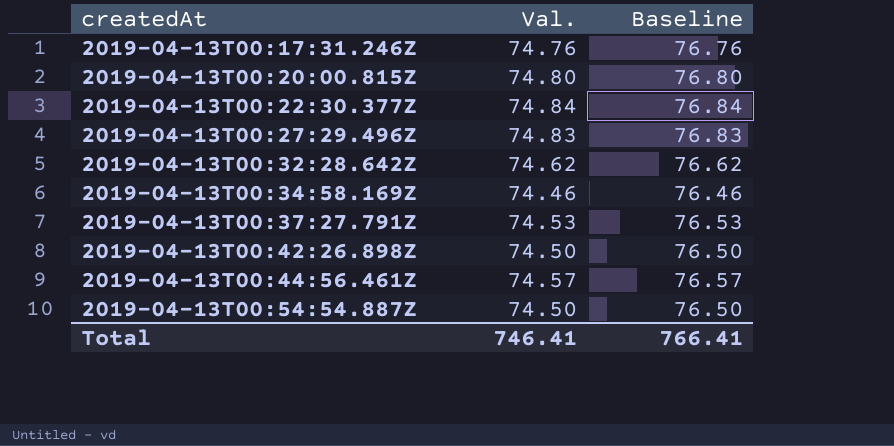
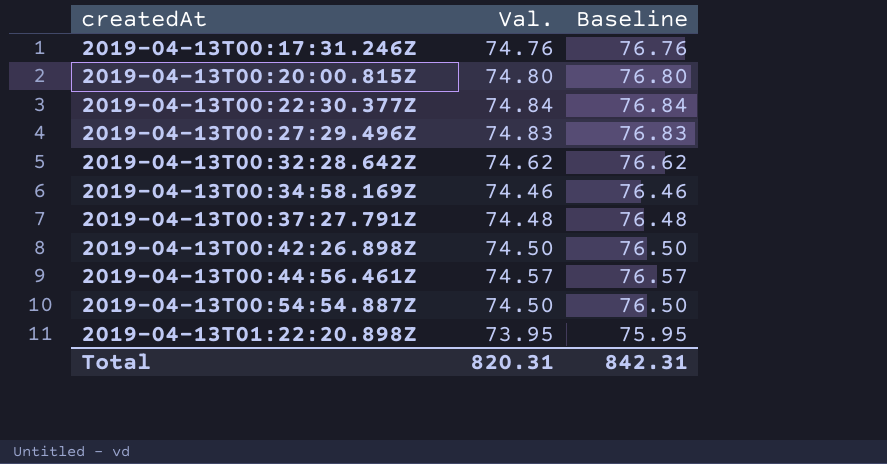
2019-04-13T00:37:27.791Z | Val.: 74.53 -> 74.48
2019-04-13T00:37:27.791Z | Baseline: 76.53 -> 76.48
row 2019-04-13T01:22:20.898Z: none -> 73.95 | 75.95
Total | Val.: 746.41 -> 820.31
Total | Baseline: 766.41 -> 842.31

